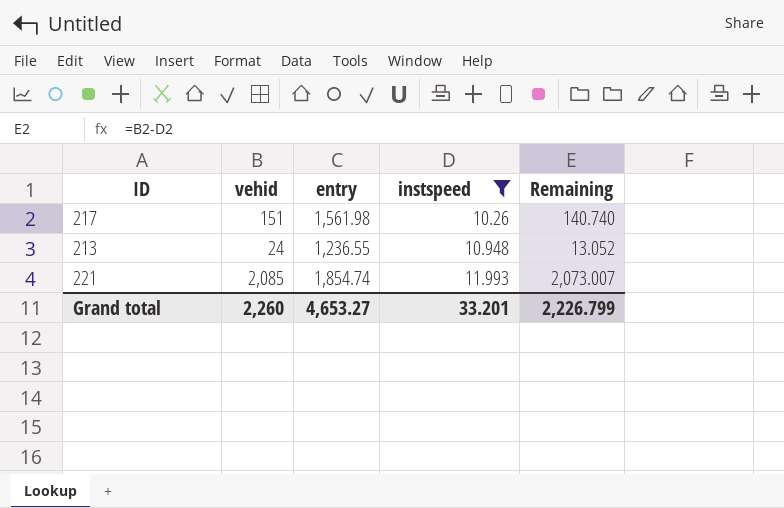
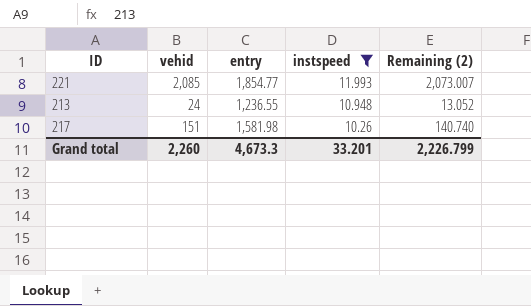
row order: instspeed ascending -> instspeed descending
column name: Remaining -> Remaining (2)
221 | entry: 1,854.74 -> 1,854.77
217 | entry: 1,561.98 -> 1,581.98
Grand total | entry: 4,653.27 -> 4,673.3

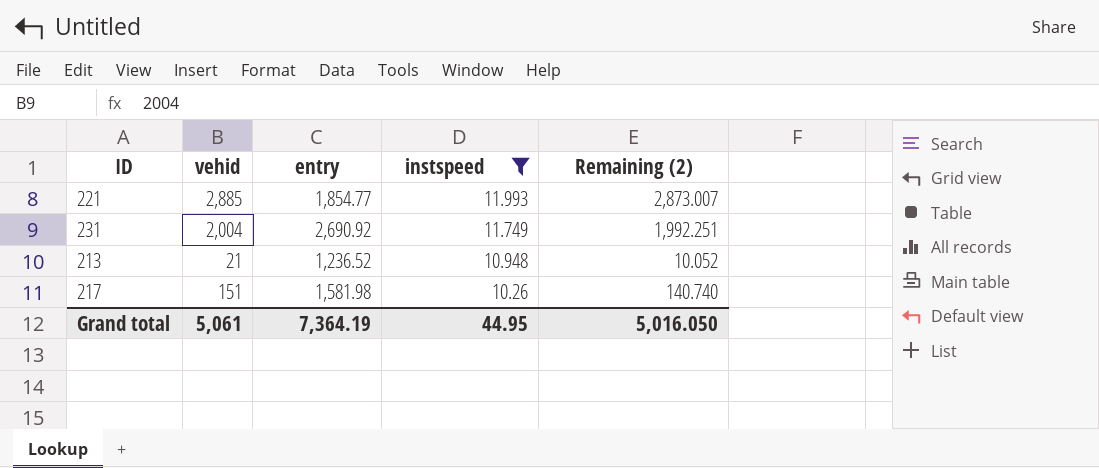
221 | vehid: 2,085 -> 2,885
221 | Remaining (2): 2,073.007 -> 2,873.007
row 231: none -> 2,004 | 2,690.92 | 11.749 | 1,992.251
213 | vehid: 24 -> 21
213 | entry: 1,236.55 -> 1,236.52
213 | Remaining (2): 13.052 -> 10.052
Grand total | vehid: 2,260 -> 5,061
Grand total | entry: 4,673.3 -> 7,364.19
Grand total | instspeed: 33.201 -> 44.95
Grand total | Remaining (2): 2,226.799 -> 5,016.050

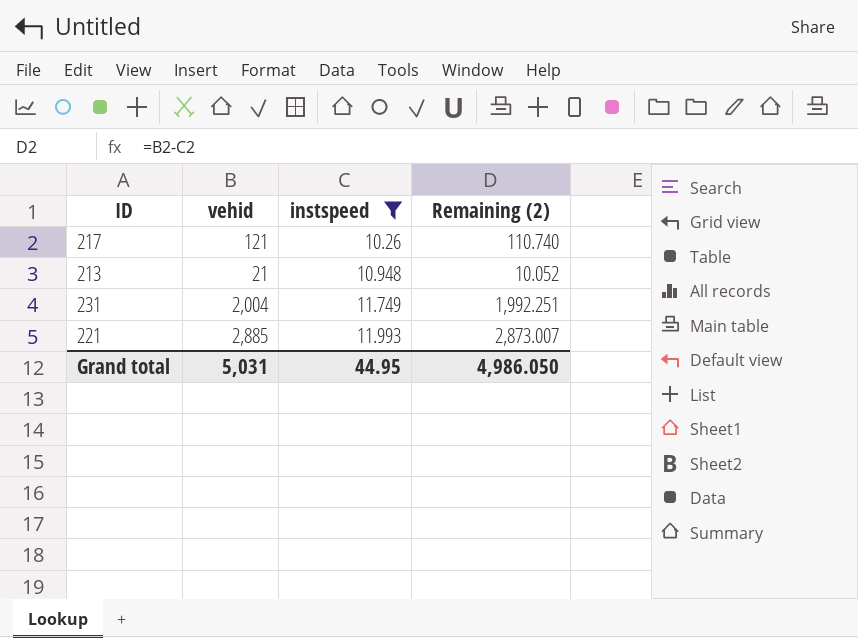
row order: instspeed descending -> instspeed ascending
column entry | position: 3 -> none
217 | vehid: 151 -> 121
217 | Remaining (2): 140.740 -> 110.740
Grand total | vehid: 5,061 -> 5,031
Grand total | Remaining (2): 5,016.050 -> 4,986.050

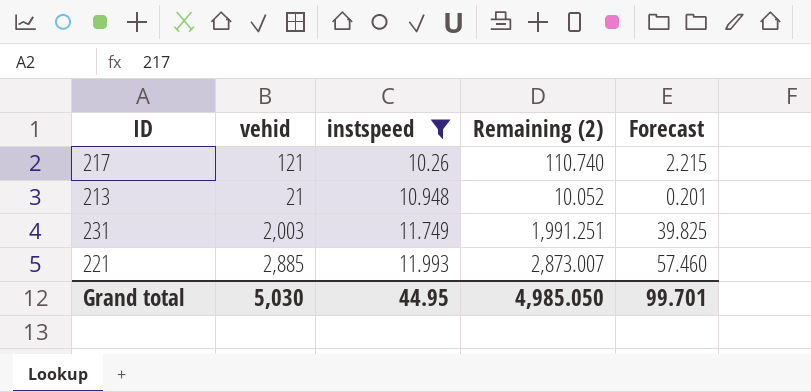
column Forecast | formula: none -> [Remaining (2)] * 0.02
231 | vehid: 2,004 -> 2,003
231 | Remaining (2): 1,992.251 -> 1,991.251
Grand total | vehid: 5,031 -> 5,030
Grand total | Remaining (2): 4,986.050 -> 4,985.050

